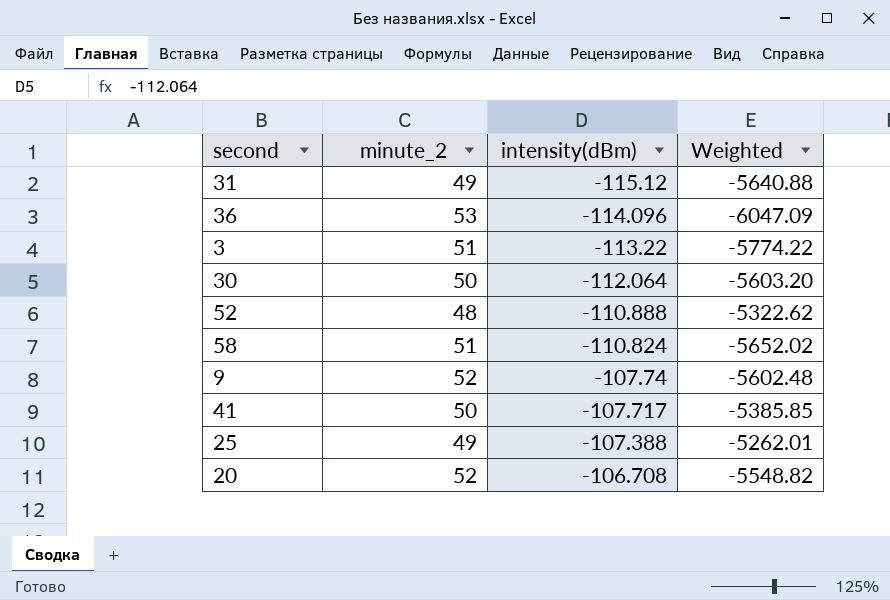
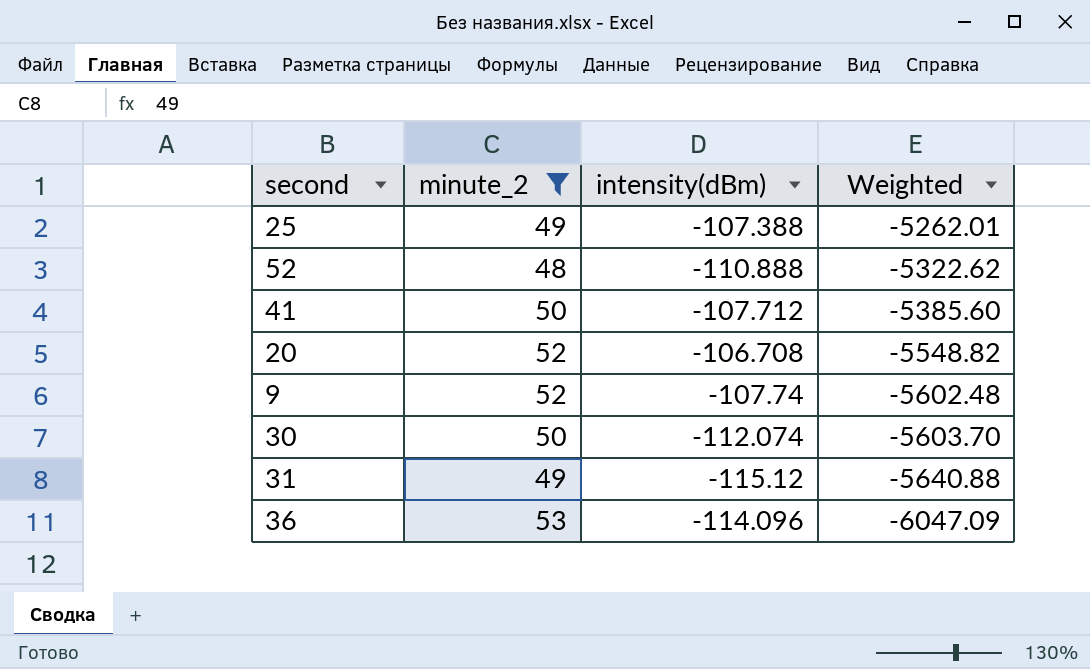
filter: none -> minute_2 != 51
row order: intensity(dBm) ascending -> Weighted descending
41 | intensity(dBm): -107.717 -> -107.712
41 | Weighted: -5385.85 -> -5385.60
30 | intensity(dBm): -112.064 -> -112.074
30 | Weighted: -5603.20 -> -5603.70

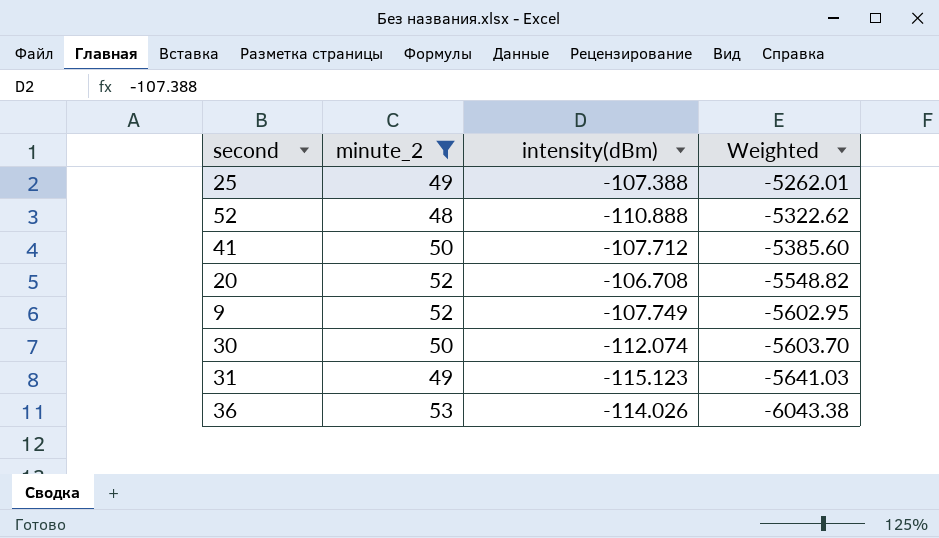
9 | intensity(dBm): -107.74 -> -107.749
9 | Weighted: -5602.48 -> -5602.95
31 | intensity(dBm): -115.12 -> -115.123
31 | Weighted: -5640.88 -> -5641.03
36 | intensity(dBm): -114.096 -> -114.026
36 | Weighted: -6047.09 -> -6043.38

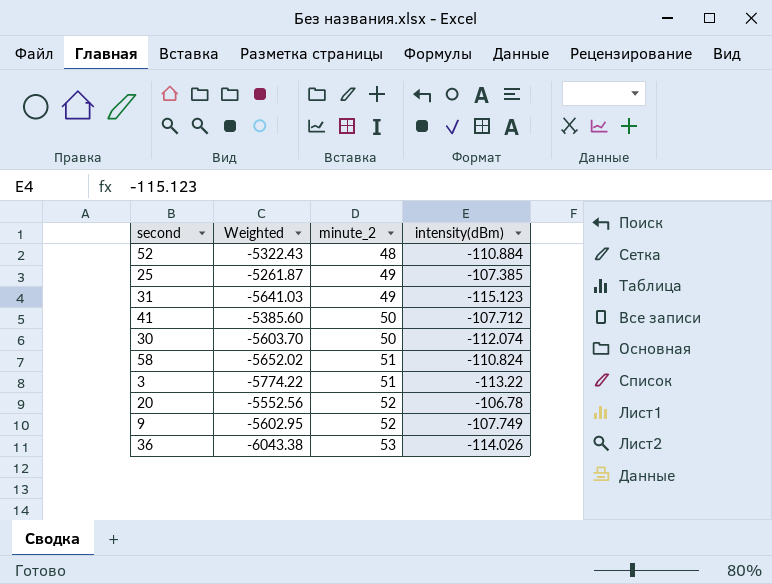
filter: minute_2 != 51 -> none
row order: Weighted descending -> minute_2 ascending
column Weighted | position: 4 -> 2
52 | Weighted: -5322.62 -> -5322.43
52 | intensity(dBm): -110.888 -> -110.884
25 | Weighted: -5262.01 -> -5261.87
25 | intensity(dBm): -107.388 -> -107.385
20 | Weighted: -5548.82 -> -5552.56
20 | intensity(dBm): -106.708 -> -106.78

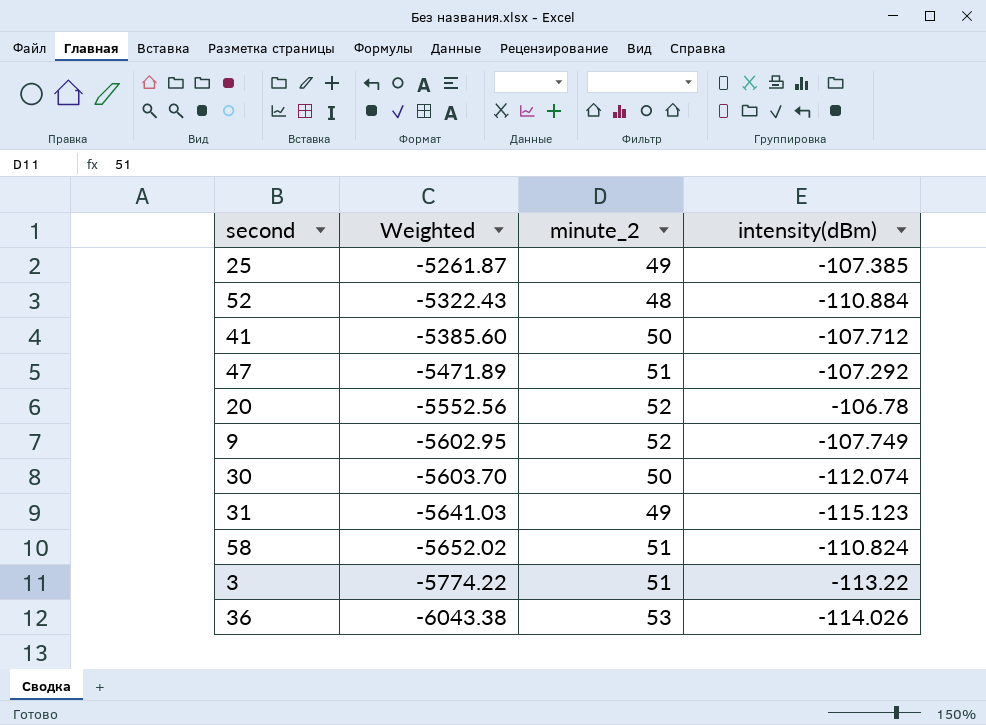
row order: minute_2 ascending -> Weighted descending
row 47: none -> -5471.89 | 51 | -107.292

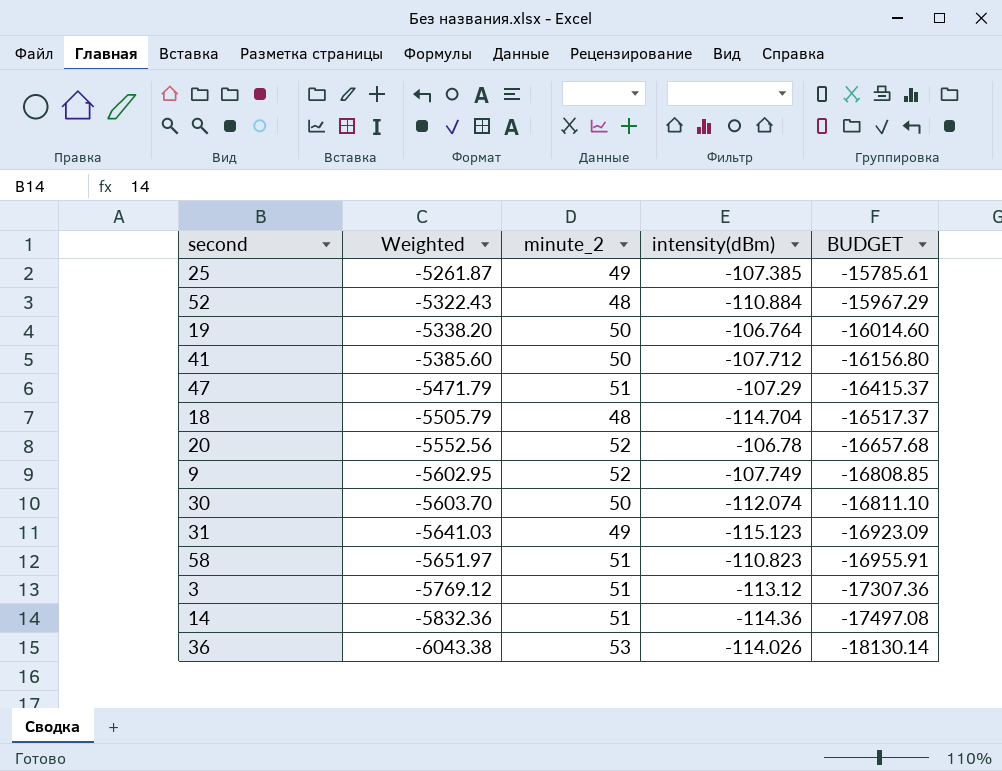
column BUDGET | formula: none -> [Weighted] * 3
row 19: none -> -5338.20 | 50 | -106.764 | -16014.60
47 | Weighted: -5471.89 -> -5471.79
47 | intensity(dBm): -107.292 -> -107.29
row 18: none -> -5505.79 | 48 | -114.704 | -16517.37
58 | Weighted: -5652.02 -> -5651.97
58 | intensity(dBm): -110.824 -> -110.823
3 | Weighted: -5774.22 -> -5769.12
3 | intensity(dBm): -113.22 -> -113.12
row 14: none -> -5832.36 | 51 | -114.36 | -17497.08

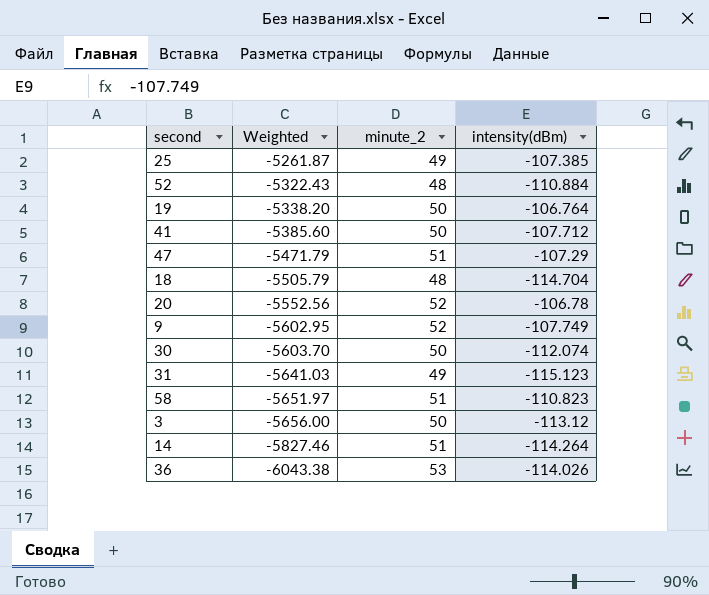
column BUDGET | formula: [Weighted] * 3 -> none
3 | Weighted: -5769.12 -> -5656.00
3 | minute_2: 51 -> 50
14 | Weighted: -5832.36 -> -5827.46
14 | intensity(dBm): -114.36 -> -114.264

